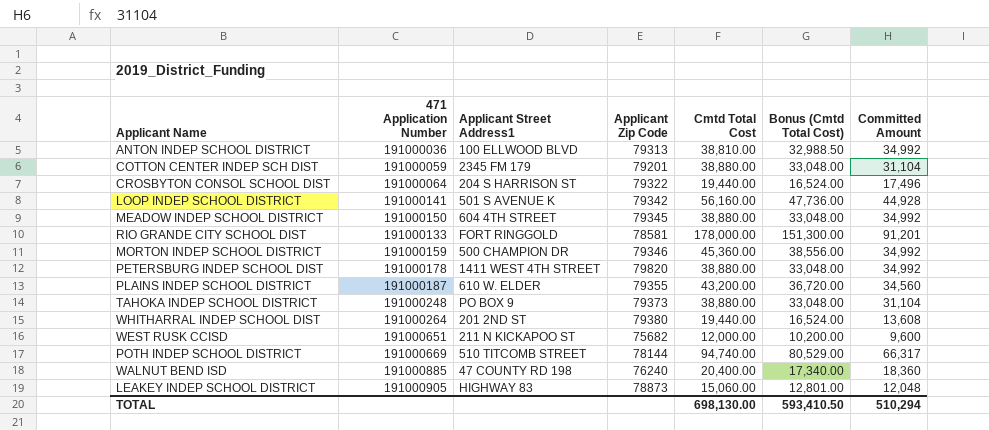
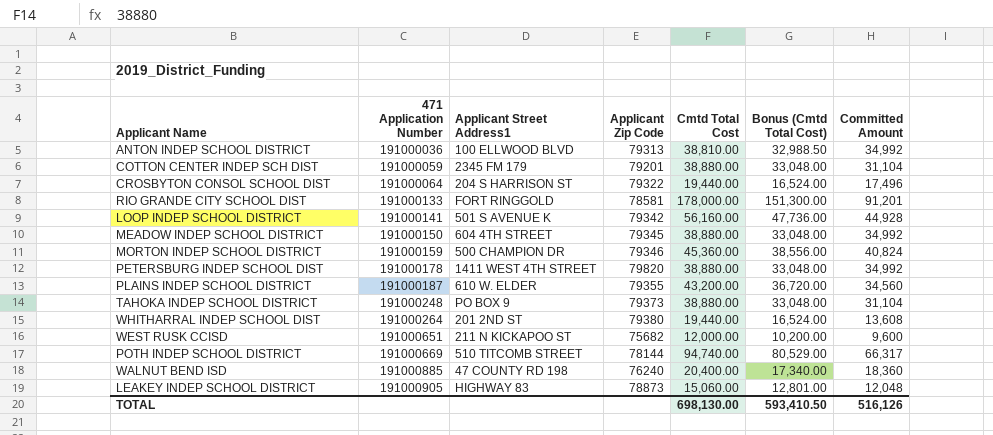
row order: none -> 471 Application Number ascending
MORTON INDEP SCHOOL DISTRICT | Committed Amount: 34,992 -> 40,824
TOTAL | Committed Amount: 510,294 -> 516,126

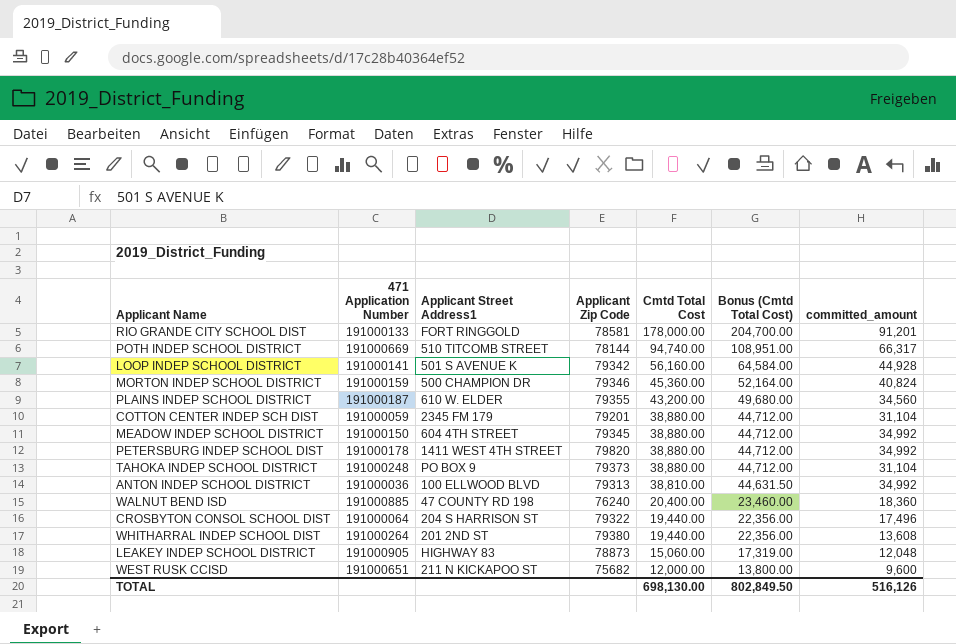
row order: 471 Application Number ascending -> Cmtd Total Cost descending
column Bonus (Cmtd Total Cost) | formula: [Cmtd Total Cost] * 0.85 -> [Cmtd Total Cost] * 1.15
column name: Committed Amount -> committed_amount
TOTAL | Bonus (Cmtd Total Cost): 593,410.50 -> 802,849.50

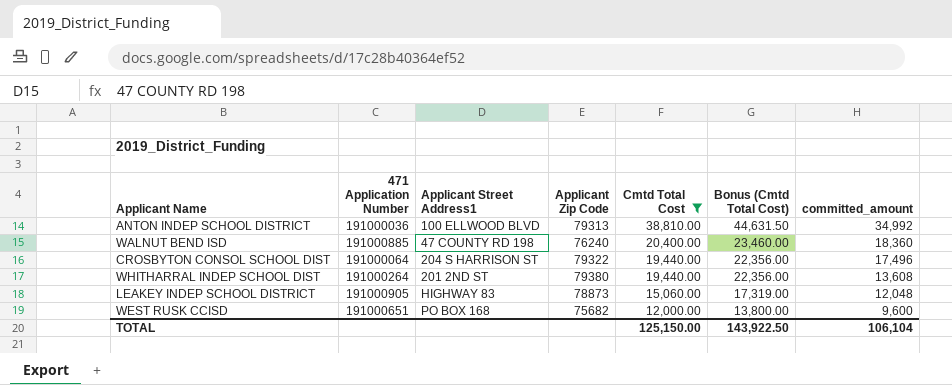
filter: none -> Cmtd Total Cost <= 38,810.00
WEST RUSK CCISD | Applicant Street Address1: 211 N KICKAPOO ST -> PO BOX 168
TOTAL | Cmtd Total Cost: 698,130.00 -> 125,150.00
TOTAL | Bonus (Cmtd Total Cost): 802,849.50 -> 143,922.50
TOTAL | committed_amount: 516,126 -> 106,104

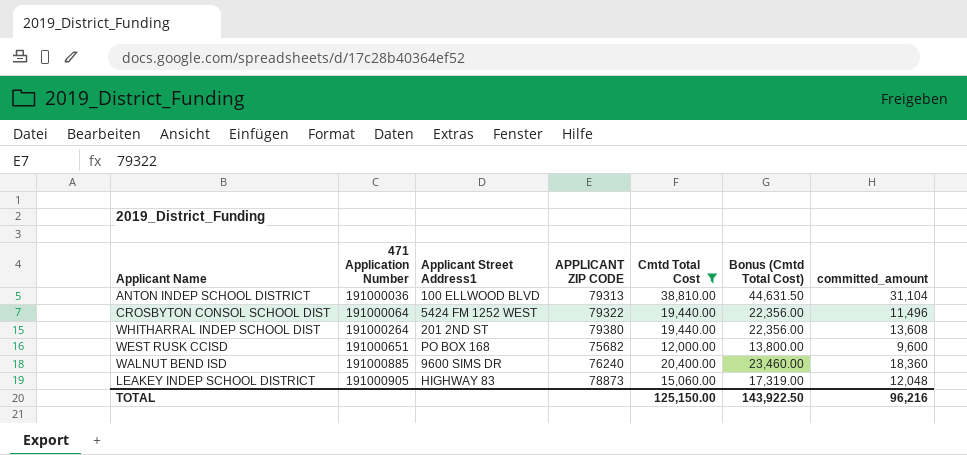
row order: Cmtd Total Cost descending -> 471 Application Number ascending
column name: Applicant Zip Code -> APPLICANT ZIP CODE
ANTON INDEP SCHOOL DISTRICT | committed_amount: 34,992 -> 31,104
CROSBYTON CONSOL SCHOOL DIST | Applicant Street Address1: 204 S HARRISON ST -> 5424 FM 1252 WEST
CROSBYTON CONSOL SCHOOL DIST | committed_amount: 17,496 -> 11,496
WALNUT BEND ISD | Applicant Street Address1: 47 COUNTY RD 198 -> 9600 SIMS DR
TOTAL | committed_amount: 106,104 -> 96,216

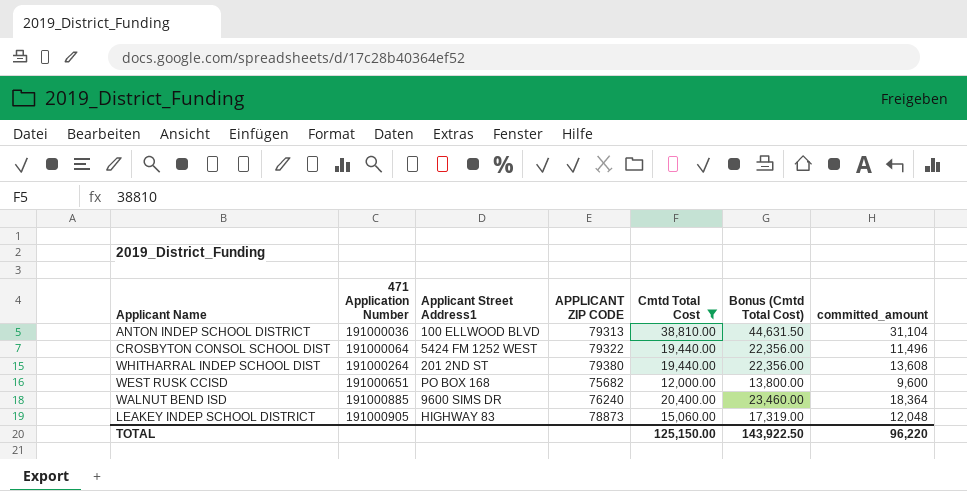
WALNUT BEND ISD | committed_amount: 18,360 -> 18,364
TOTAL | committed_amount: 96,216 -> 96,220

